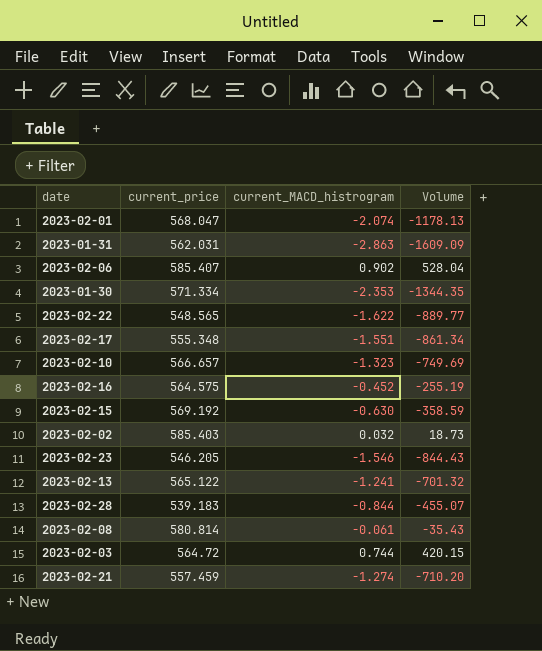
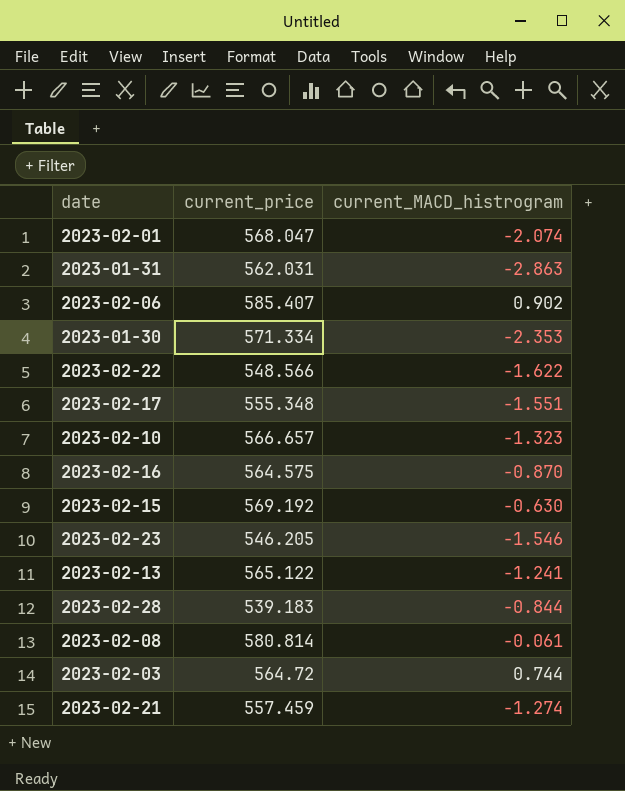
column Volume | formula: [current_price] * [current_MACD_histrogram] -> none
row 2023-02-02: 585.403 | 0.032 | 18.73 -> none
2023-02-22 | current_price: 548.565 -> 548.566
2023-02-16 | current_MACD_histrogram: -0.452 -> -0.870

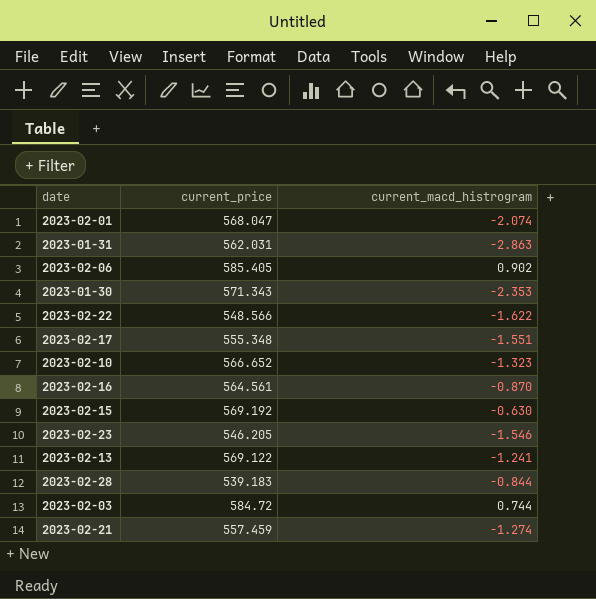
column name: current_MACD_histrogram -> current_macd_histrogram
row 2023-02-08: 580.814 | -0.061 -> none
2023-02-06 | current_price: 585.407 -> 585.405
2023-01-30 | current_price: 571.334 -> 571.343
2023-02-10 | current_price: 566.657 -> 566.652
2023-02-16 | current_price: 564.575 -> 564.561
2023-02-13 | current_price: 565.122 -> 569.122
2023-02-03 | current_price: 564.72 -> 584.72

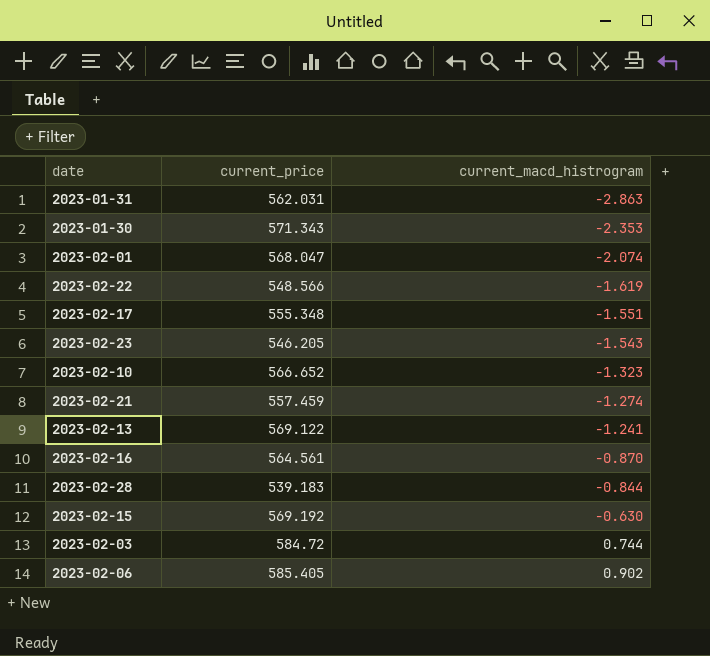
row order: none -> current_macd_histrogram ascending
2023-02-22 | current_macd_histrogram: -1.622 -> -1.619
2023-02-23 | current_macd_histrogram: -1.546 -> -1.543

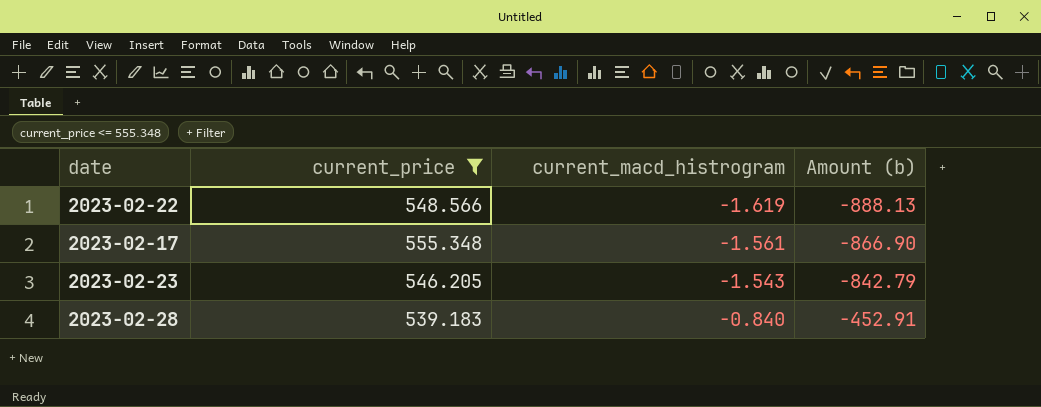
filter: none -> current_price <= 555.348
column Amount (b) | formula: none -> [current_price] * [current_macd_histrogram]
2023-02-17 | current_macd_histrogram: -1.551 -> -1.561
2023-02-28 | current_macd_histrogram: -0.844 -> -0.840

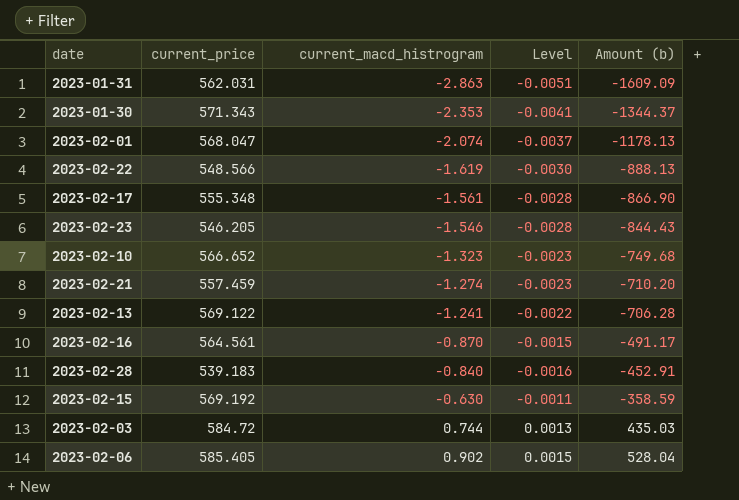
filter: current_price <= 555.348 -> none
column Level | formula: none -> [current_macd_histrogram] / [current_price]
2023-02-23 | current_macd_histrogram: -1.543 -> -1.546
2023-02-23 | Amount (b): -842.79 -> -844.43

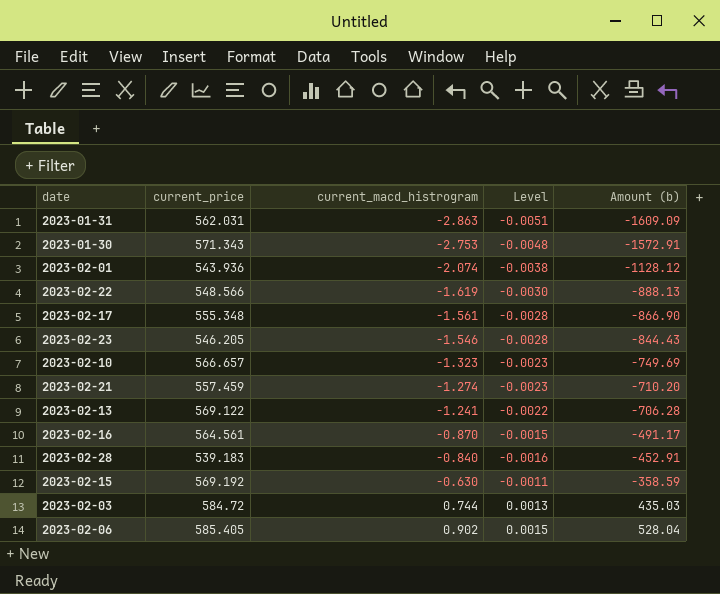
2023-01-30 | current_macd_histrogram: -2.353 -> -2.753
2023-01-30 | Level: -0.0041 -> -0.0048
2023-01-30 | Amount (b): -1344.37 -> -1572.91
2023-02-01 | current_price: 568.047 -> 543.936
2023-02-01 | Level: -0.0037 -> -0.0038
2023-02-01 | Amount (b): -1178.13 -> -1128.12
2023-02-10 | current_price: 566.652 -> 566.657
2023-02-10 | Amount (b): -749.68 -> -749.69

